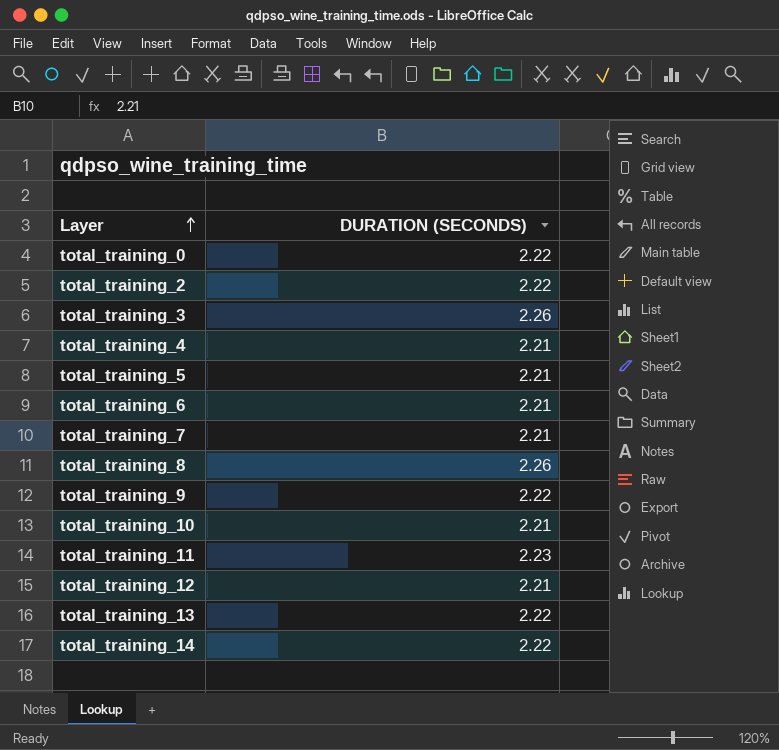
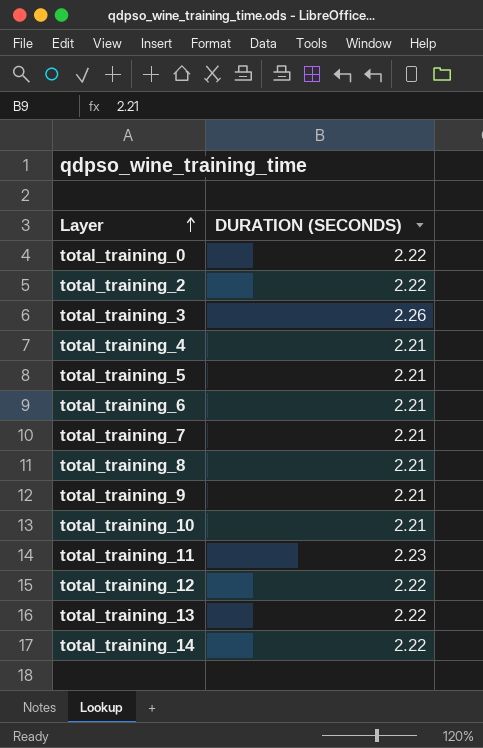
total_training_8 | DURATION (SECONDS): 2.26 -> 2.21
total_training_9 | DURATION (SECONDS): 2.22 -> 2.21
total_training_12 | DURATION (SECONDS): 2.21 -> 2.22

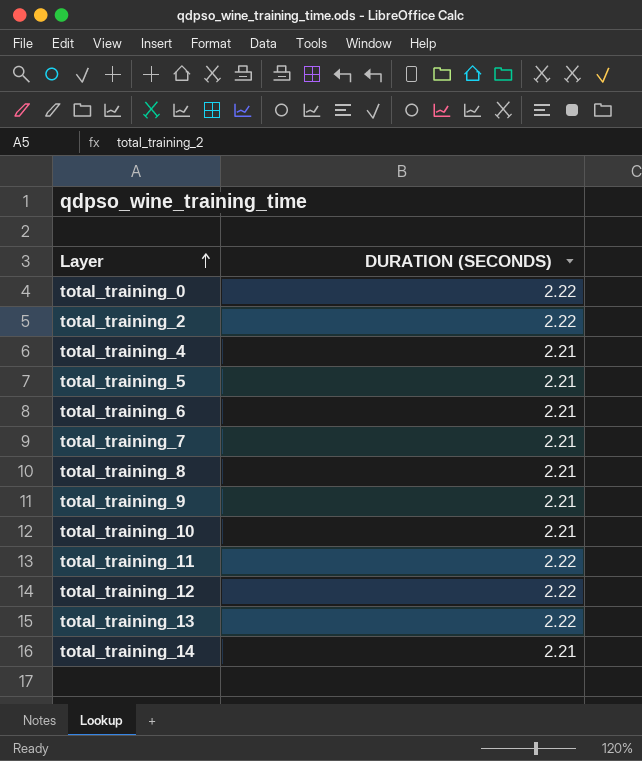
row total_training_3: 2.26 -> none
total_training_11 | DURATION (SECONDS): 2.23 -> 2.22
total_training_14 | DURATION (SECONDS): 2.22 -> 2.21

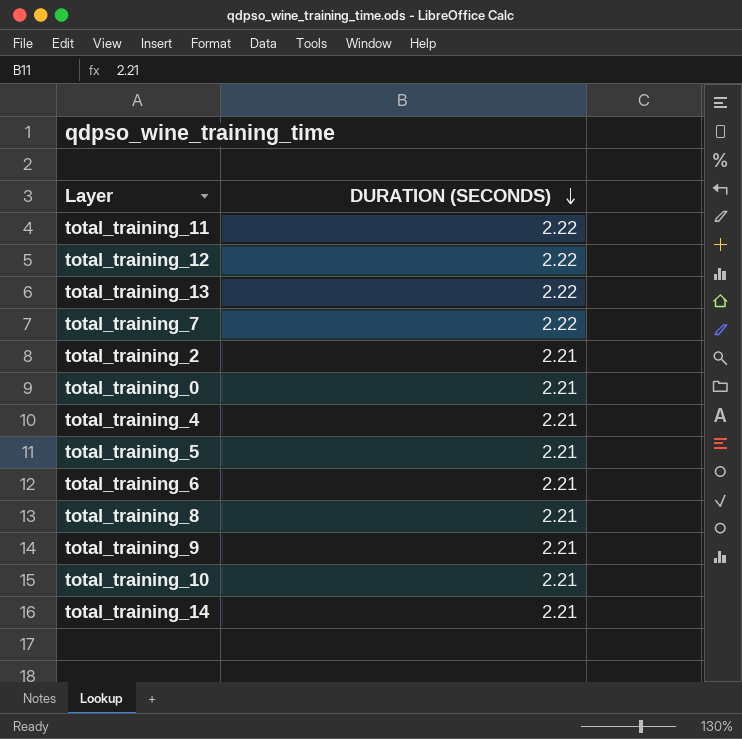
row order: Layer ascending -> DURATION (SECONDS) descending
total_training_7 | DURATION (SECONDS): 2.21 -> 2.22
total_training_2 | DURATION (SECONDS): 2.22 -> 2.21
total_training_0 | DURATION (SECONDS): 2.22 -> 2.21

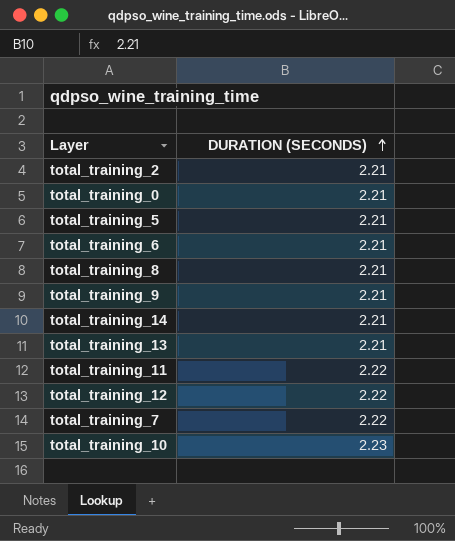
row order: DURATION (SECONDS) descending -> DURATION (SECONDS) ascending
row total_training_4: 2.21 -> none
total_training_13 | DURATION (SECONDS): 2.22 -> 2.21
total_training_10 | DURATION (SECONDS): 2.21 -> 2.23

